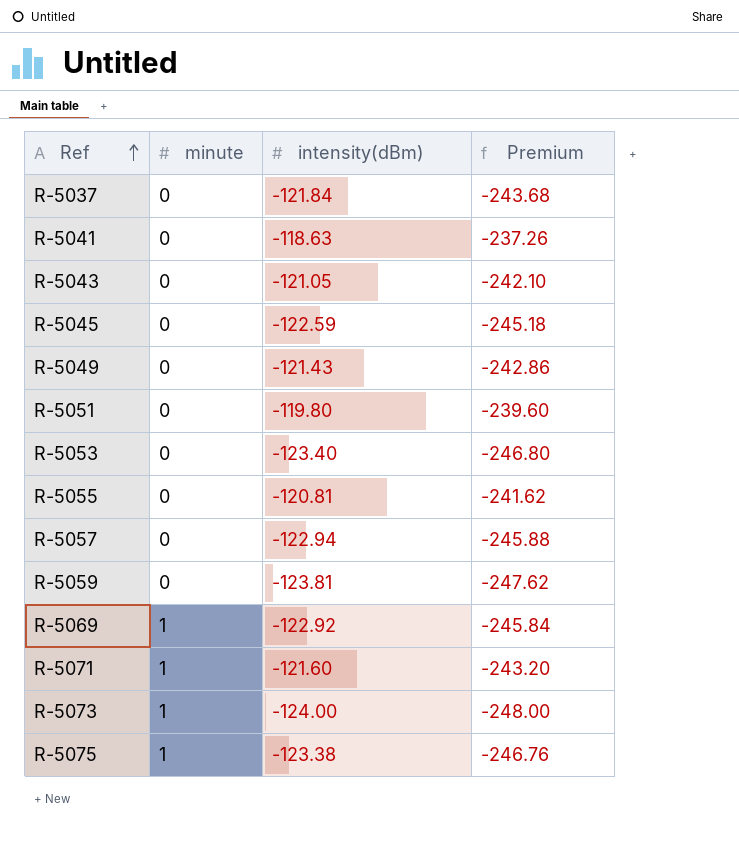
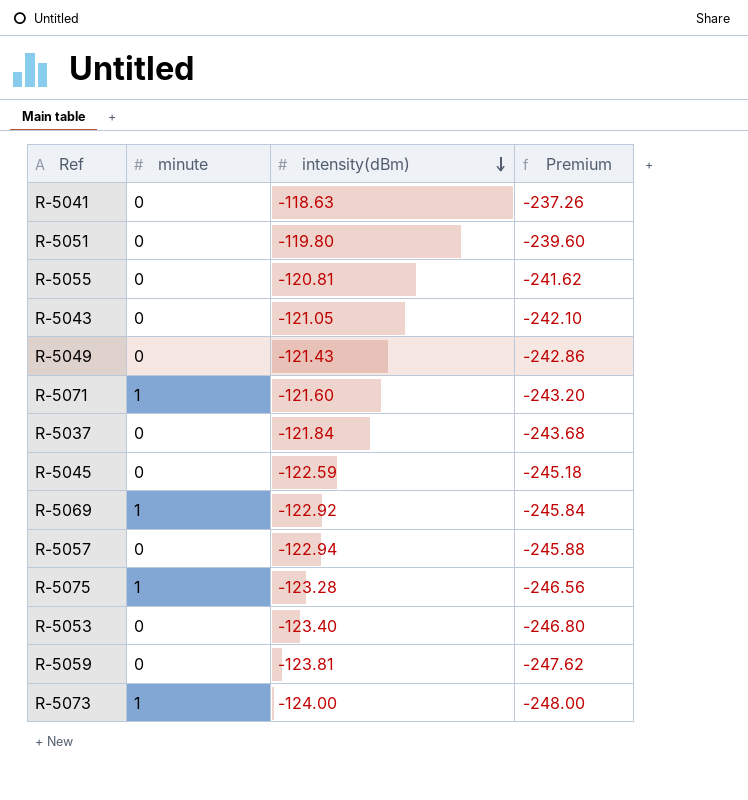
row order: Ref ascending -> intensity(dBm) descending
R-5075 | intensity(dBm): -123.38 -> -123.28
R-5075 | Premium: -246.76 -> -246.56

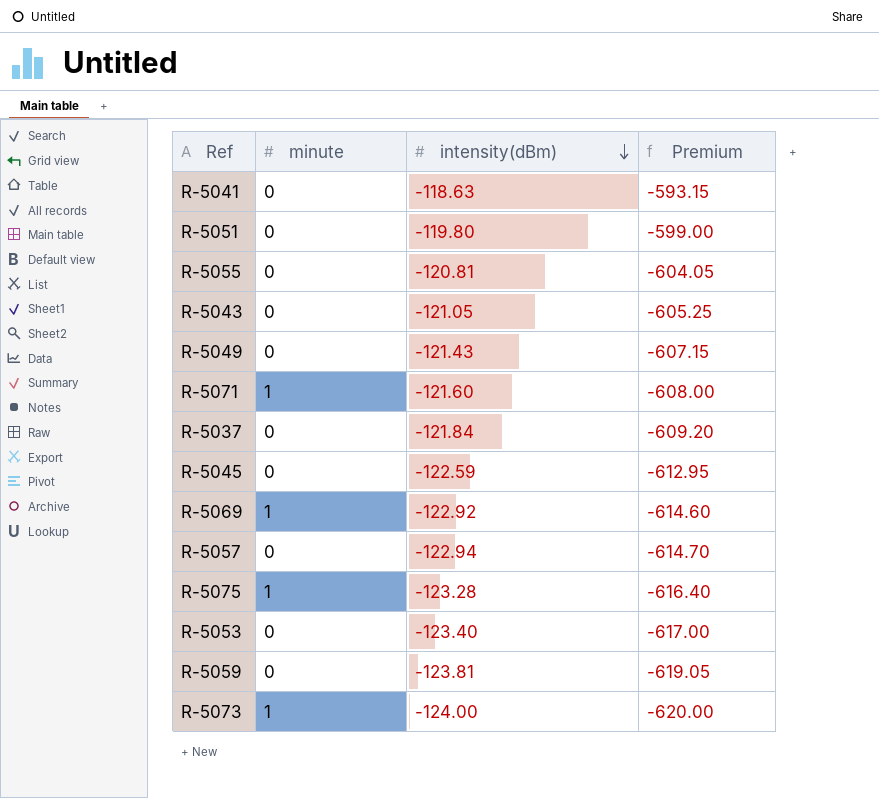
column Premium | formula: [intensity(dBm)] * 2 -> [intensity(dBm)] * 5

